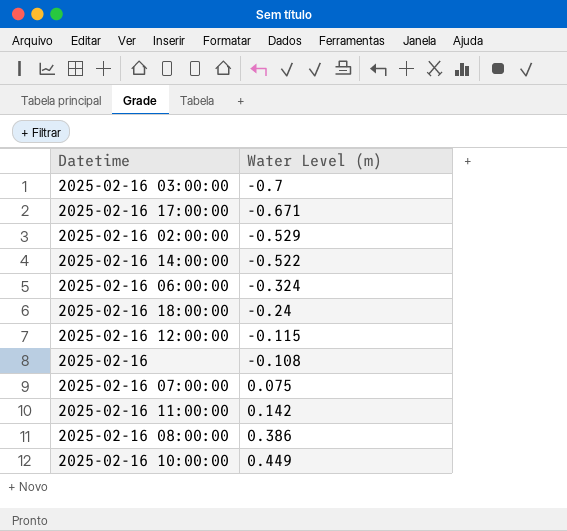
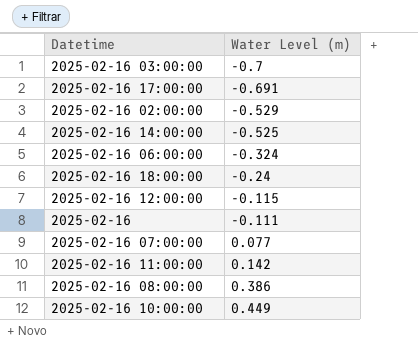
2025-02-16 17:00:00 | Water Level (m): -0.671 -> -0.691
2025-02-16 14:00:00 | Water Level (m): -0.522 -> -0.525
2025-02-16 | Water Level (m): -0.108 -> -0.111
2025-02-16 07:00:00 | Water Level (m): 0.075 -> 0.077

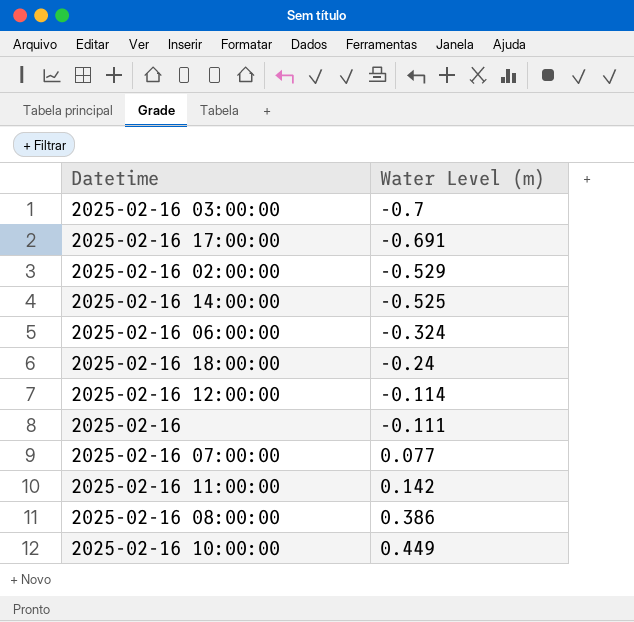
2025-02-16 12:00:00 | Water Level (m): -0.115 -> -0.114

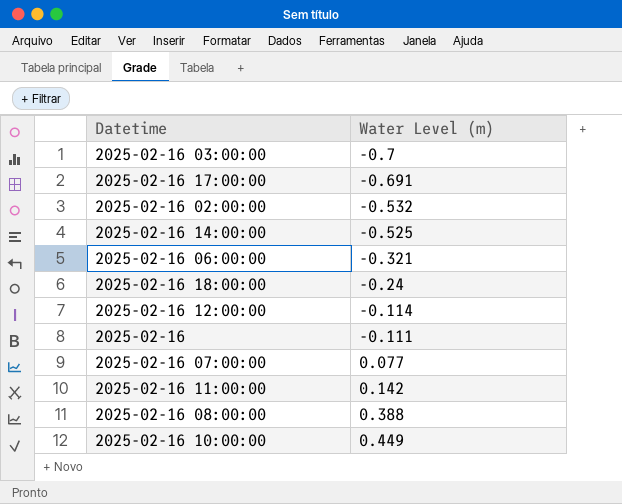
2025-02-16 02:00:00 | Water Level (m): -0.529 -> -0.532
2025-02-16 06:00:00 | Water Level (m): -0.324 -> -0.321
2025-02-16 08:00:00 | Water Level (m): 0.386 -> 0.388

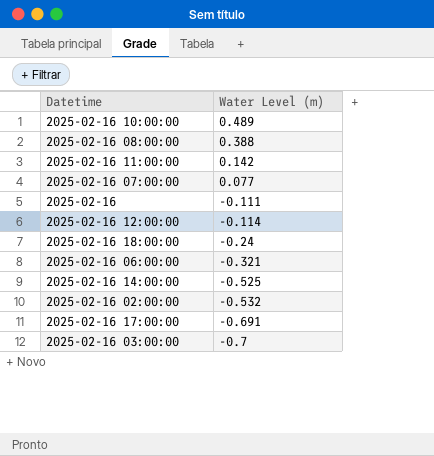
row order: Water Level (m) ascending -> Water Level (m) descending
2025-02-16 10:00:00 | Water Level (m): 0.449 -> 0.489

